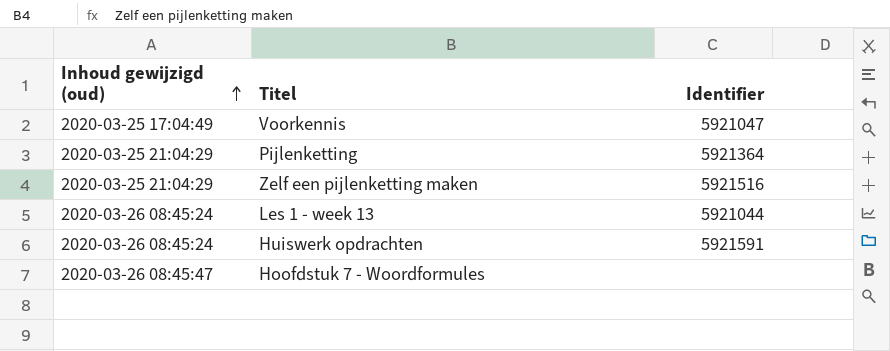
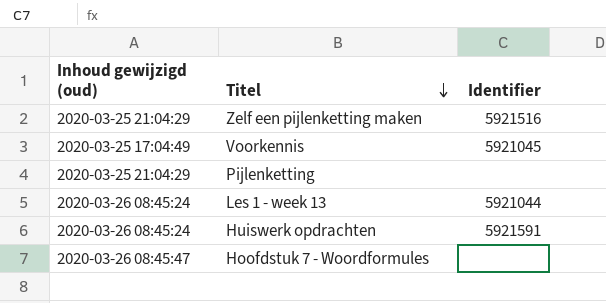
row order: Inhoud gewijzigd (oud) ascending -> Titel descending
Voorkennis | Identifier: 5921047 -> 5921045
Pijlenketting | Identifier: 5921364 -> none

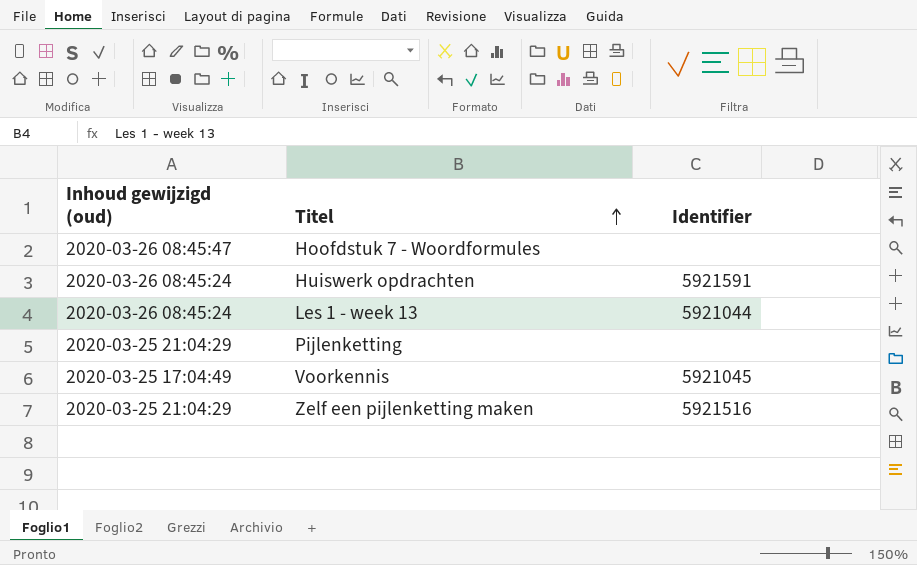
row order: Titel descending -> Titel ascending

